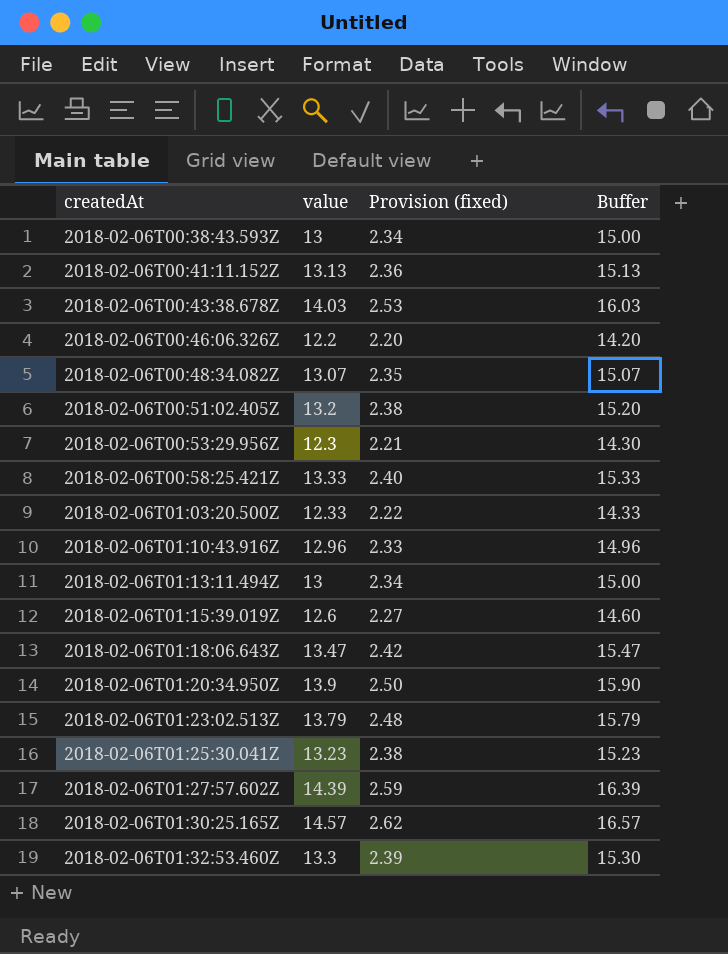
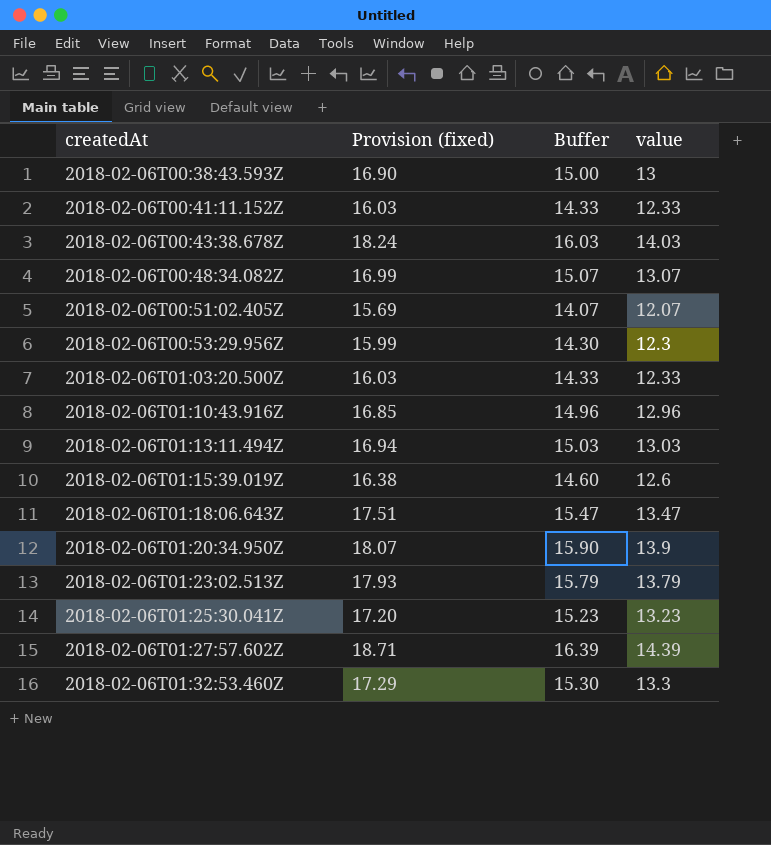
column Provision (fixed) | formula: [value] * 0.18 -> [value] * 1.3
column value | position: 2 -> 4
row 2018-02-06T00:46:06.326Z: 12.2 | 2.20 | 14.20 -> none
row 2018-02-06T00:58:25.421Z: 13.33 | 2.40 | 15.33 -> none
row 2018-02-06T01:30:25.165Z: 14.57 | 2.62 | 16.57 -> none
2018-02-06T00:41:11.152Z | Buffer: 15.13 -> 14.33
2018-02-06T00:41:11.152Z | value: 13.13 -> 12.33
2018-02-06T00:51:02.405Z | Buffer: 15.20 -> 14.07
2018-02-06T00:51:02.405Z | value: 13.2 -> 12.07
2018-02-06T01:13:11.494Z | Buffer: 15.00 -> 15.03
2018-02-06T01:13:11.494Z | value: 13 -> 13.03

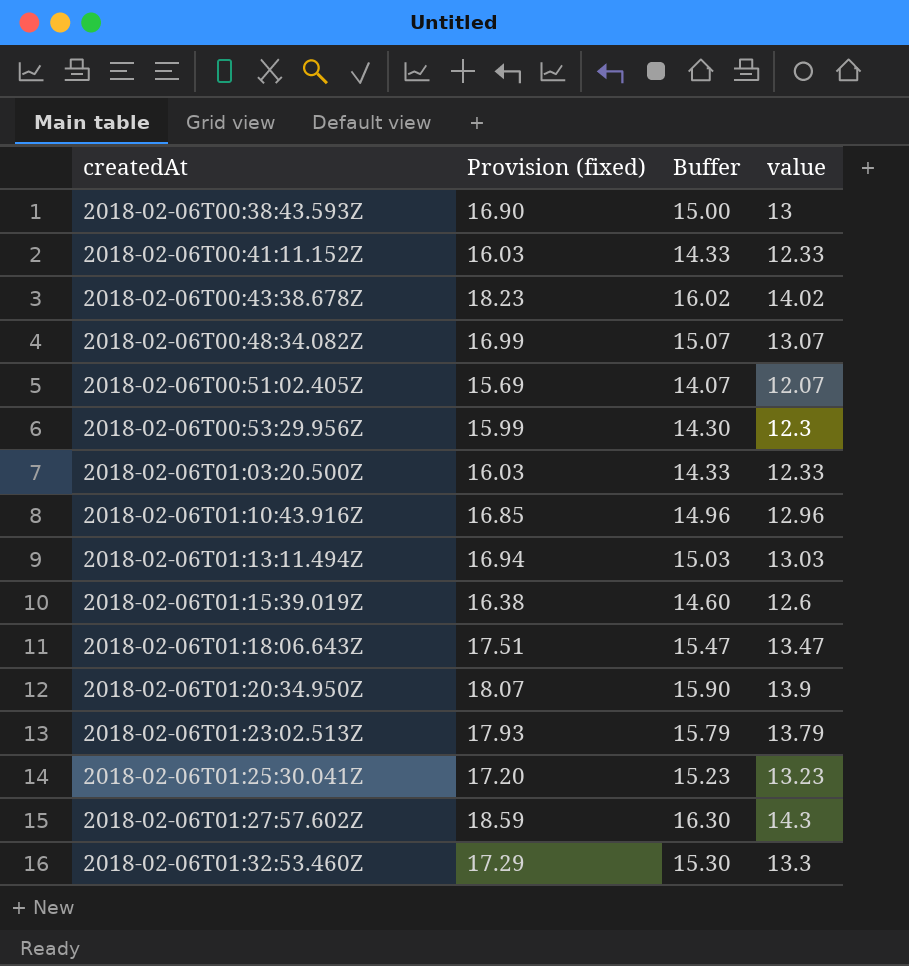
2018-02-06T00:43:38.678Z | Provision (fixed): 18.24 -> 18.23
2018-02-06T00:43:38.678Z | Buffer: 16.03 -> 16.02
2018-02-06T00:43:38.678Z | value: 14.03 -> 14.02
2018-02-06T01:27:57.602Z | Provision (fixed): 18.71 -> 18.59
2018-02-06T01:27:57.602Z | Buffer: 16.39 -> 16.30
2018-02-06T01:27:57.602Z | value: 14.39 -> 14.3

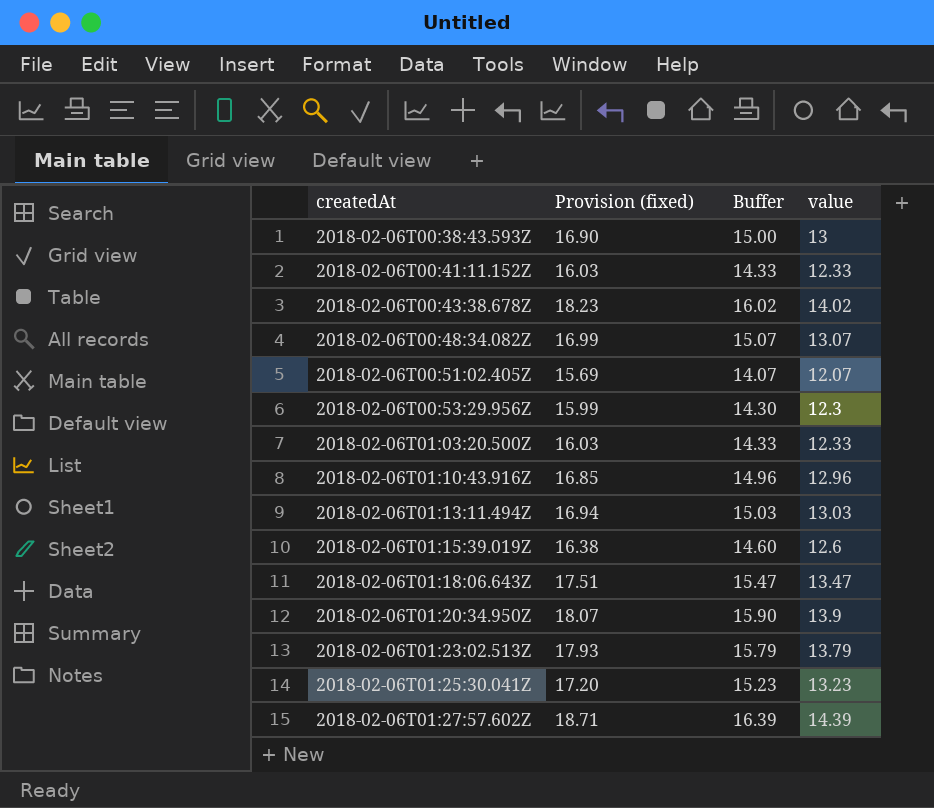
row 2018-02-06T01:32:53.460Z: 17.29 | 15.30 | 13.3 -> none
2018-02-06T01:27:57.602Z | Provision (fixed): 18.59 -> 18.71
2018-02-06T01:27:57.602Z | Buffer: 16.30 -> 16.39
2018-02-06T01:27:57.602Z | value: 14.3 -> 14.39

